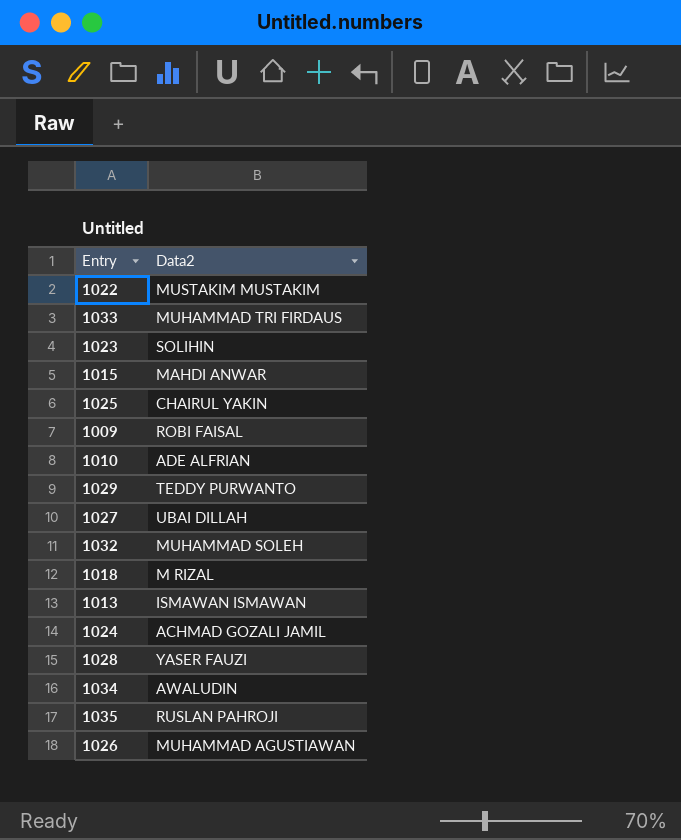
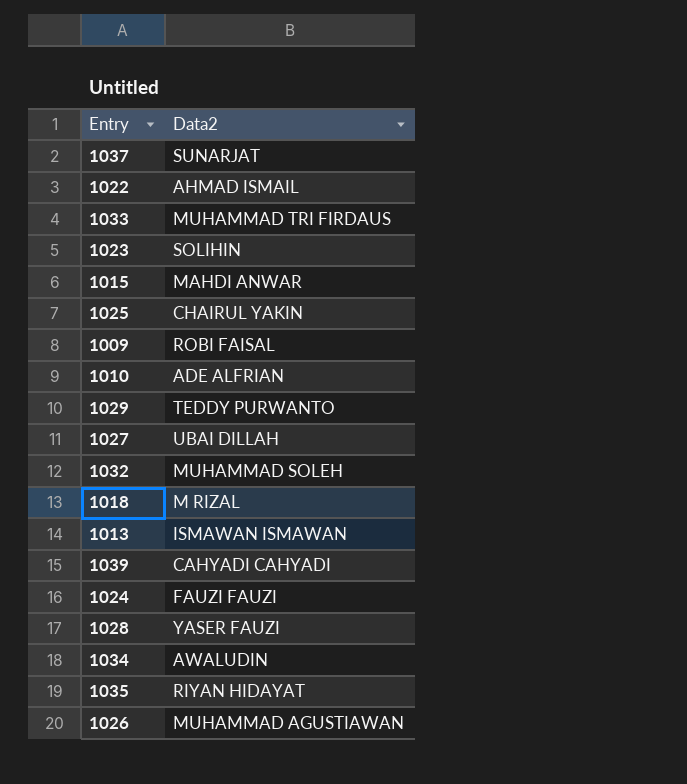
row 1037: none -> SUNARJAT
1022 | Data2: MUSTAKIM MUSTAKIM -> AHMAD ISMAIL
row 1039: none -> CAHYADI CAHYADI
1024 | Data2: ACHMAD GOZALI JAMIL -> FAUZI FAUZI
1035 | Data2: RUSLAN PAHROJI -> RIYAN HIDAYAT

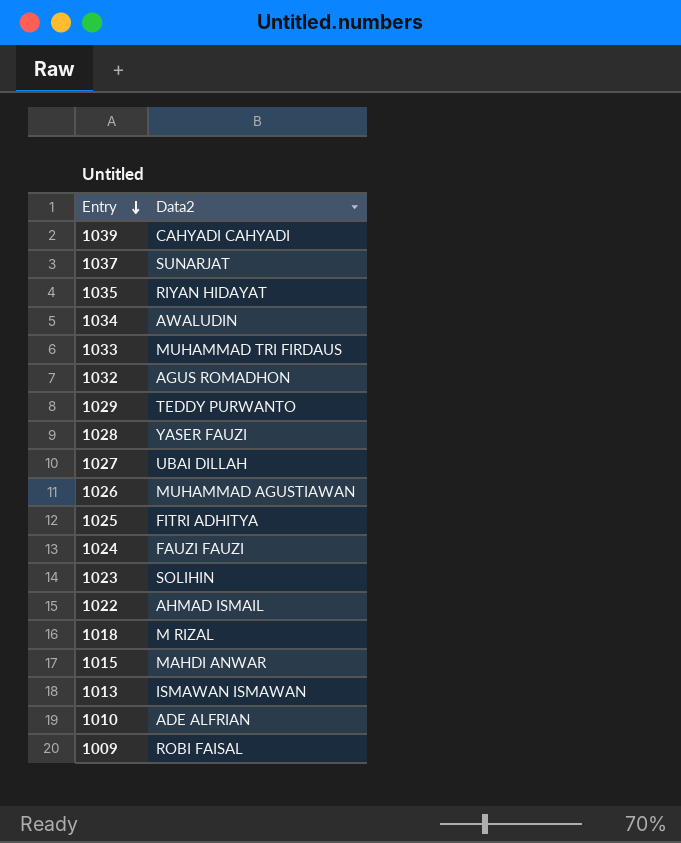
row order: none -> Entry descending
1032 | Data2: MUHAMMAD SOLEH -> AGUS ROMADHON
1025 | Data2: CHAIRUL YAKIN -> FITRI ADHITYA

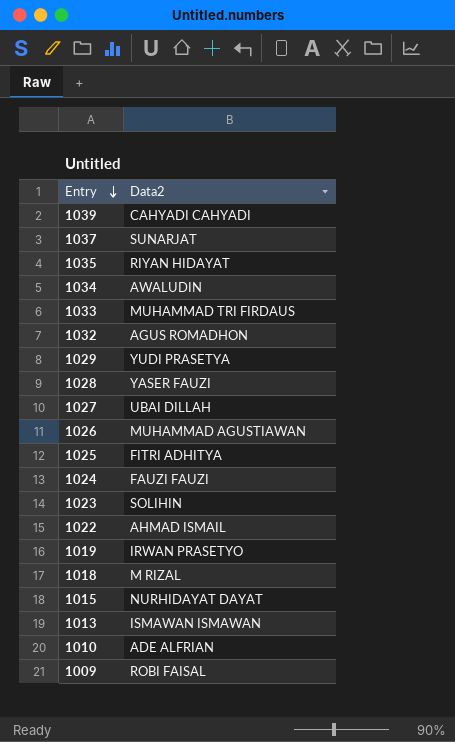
1029 | Data2: TEDDY PURWANTO -> YUDI PRASETYA
row 1019: none -> IRWAN PRASETYO
1015 | Data2: MAHDI ANWAR -> NURHIDAYAT DAYAT

